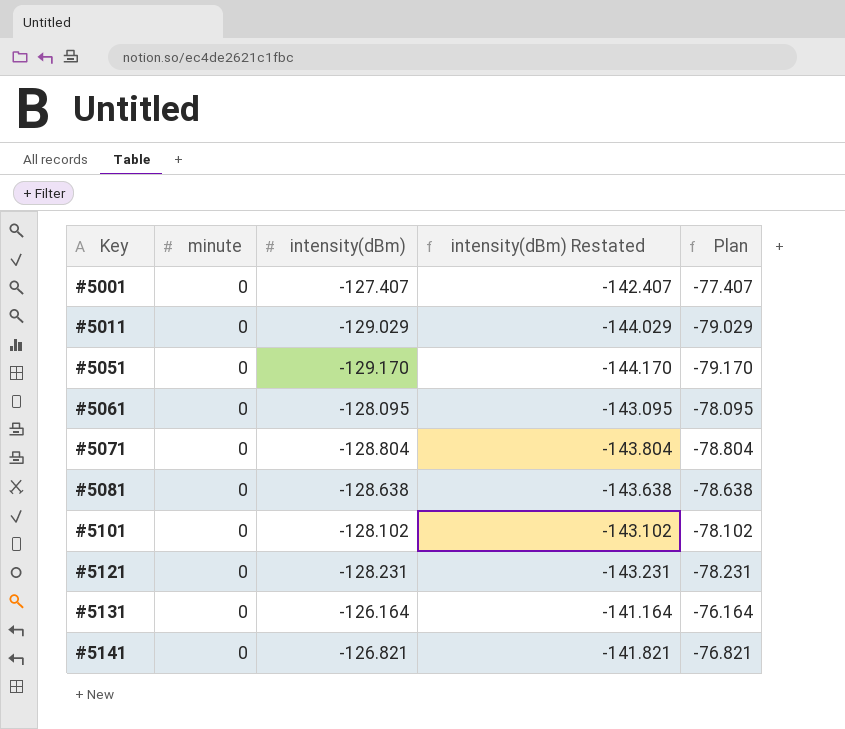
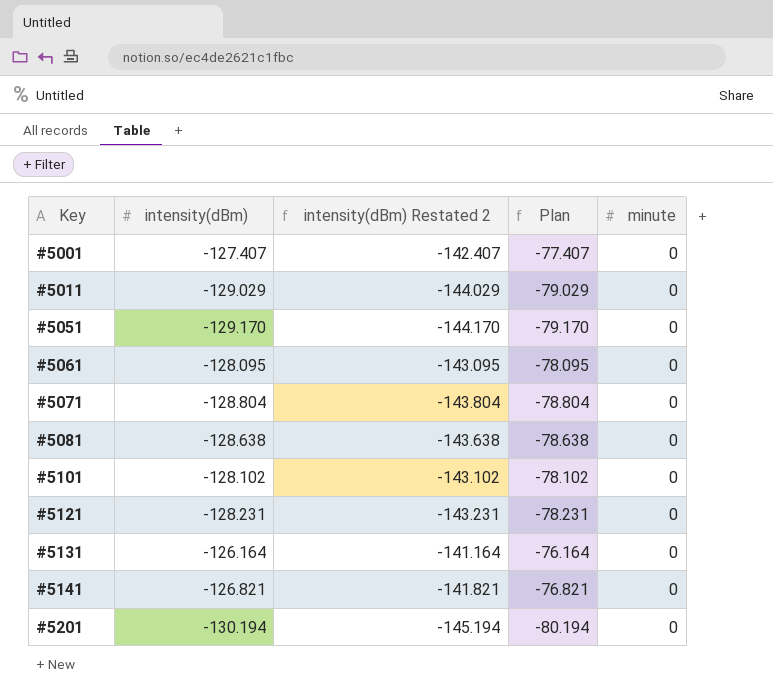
column name: intensity(dBm) Restated -> intensity(dBm) Restated 2
column minute | position: 2 -> 5
row #5201: none -> -130.194 | -145.194 | -80.194 | 0

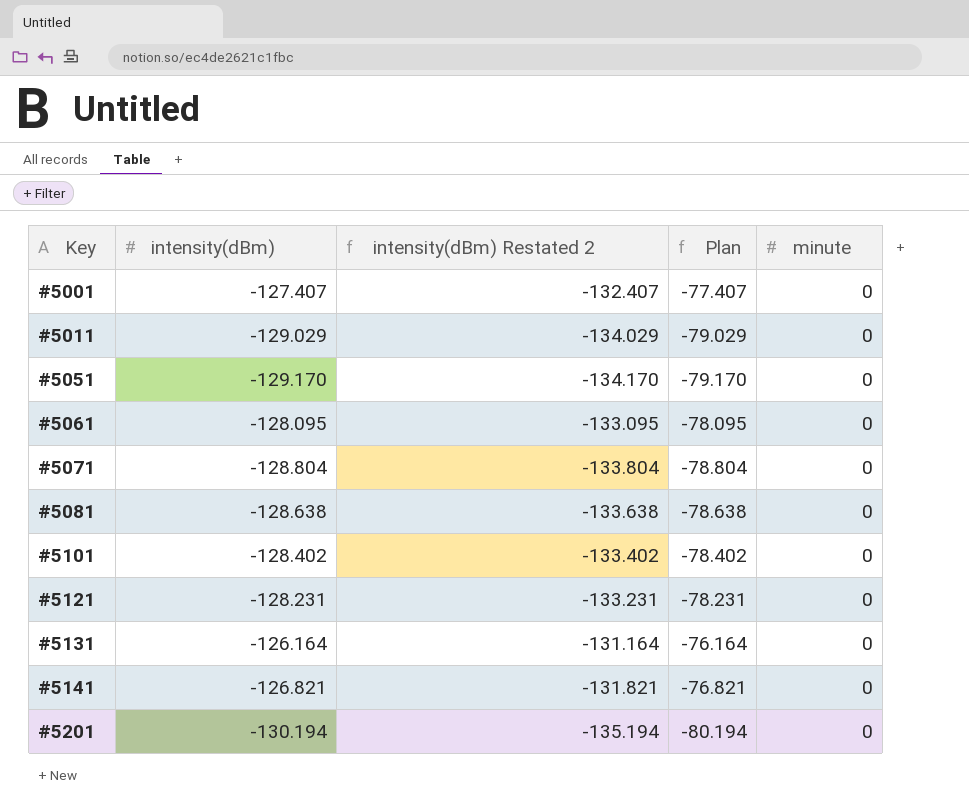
column intensity(dBm) Restated 2 | formula: [intensity(dBm)] - 15 -> [intensity(dBm)] - 5
#5101 | intensity(dBm): -128.102 -> -128.402
#5101 | Plan: -78.102 -> -78.402

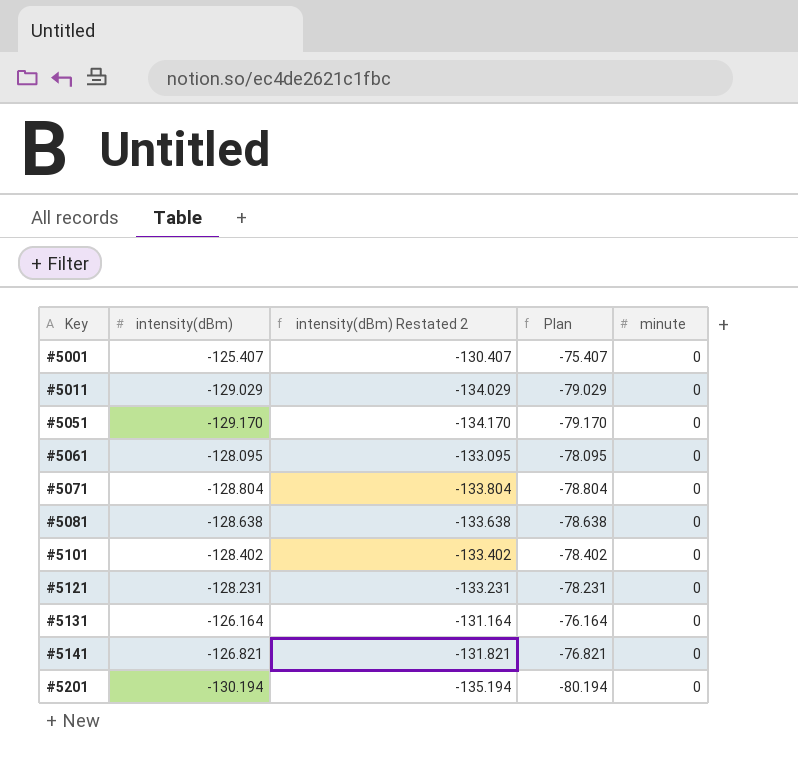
#5001 | intensity(dBm): -127.407 -> -125.407
#5001 | intensity(dBm) Restated 2: -132.407 -> -130.407
#5001 | Plan: -77.407 -> -75.407

